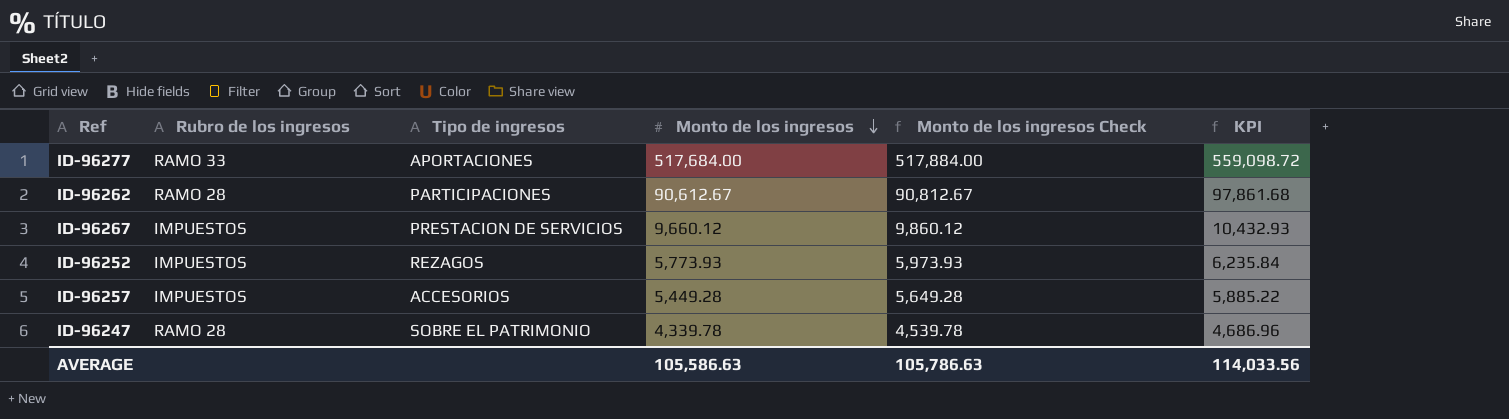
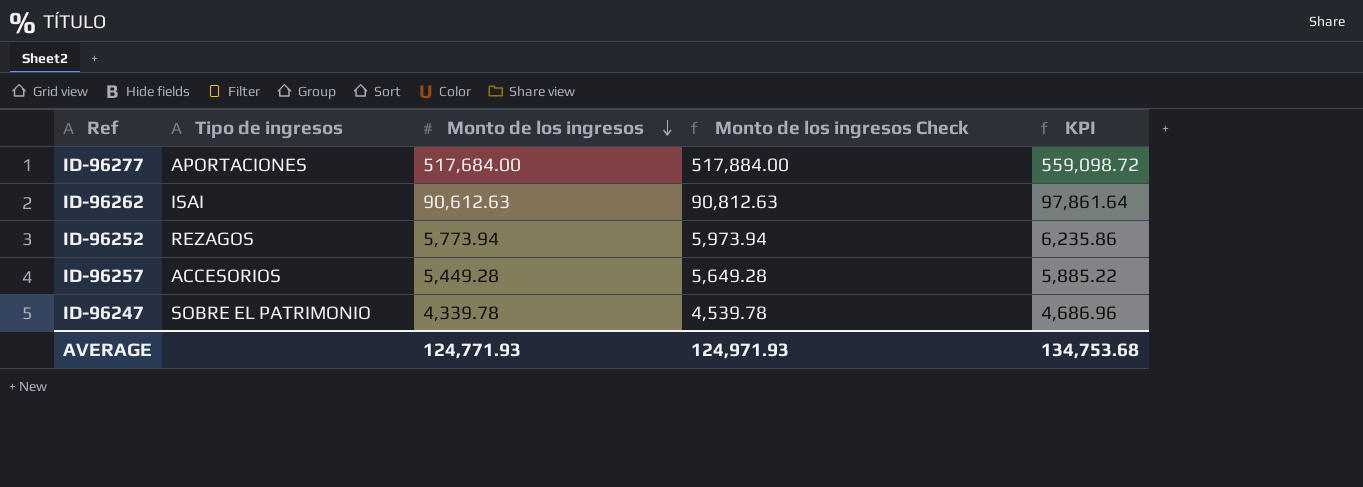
column Rubro de los ingresos | position: 2 -> none
row ID-96267: IMPUESTOS | PRESTACION DE SERVICIOS | 9,660.12 | 9,860.12 | 10,432.93 -> none
ID-96262 | Tipo de ingresos: PARTICIPACIONES -> ISAI
ID-96262 | Monto de los ingresos: 90,612.67 -> 90,612.63
ID-96262 | Monto de los ingresos Check: 90,812.67 -> 90,812.63
ID-96262 | KPI: 97,861.68 -> 97,861.64
ID-96252 | Monto de los ingresos: 5,773.93 -> 5,773.94
ID-96252 | Monto de los ingresos Check: 5,973.93 -> 5,973.94
ID-96252 | KPI: 6,235.84 -> 6,235.86
AVERAGE | Monto de los ingresos: 105,586.63 -> 124,771.93
AVERAGE | Monto de los ingresos Check: 105,786.63 -> 124,971.93
AVERAGE | KPI: 114,033.56 -> 134,753.68

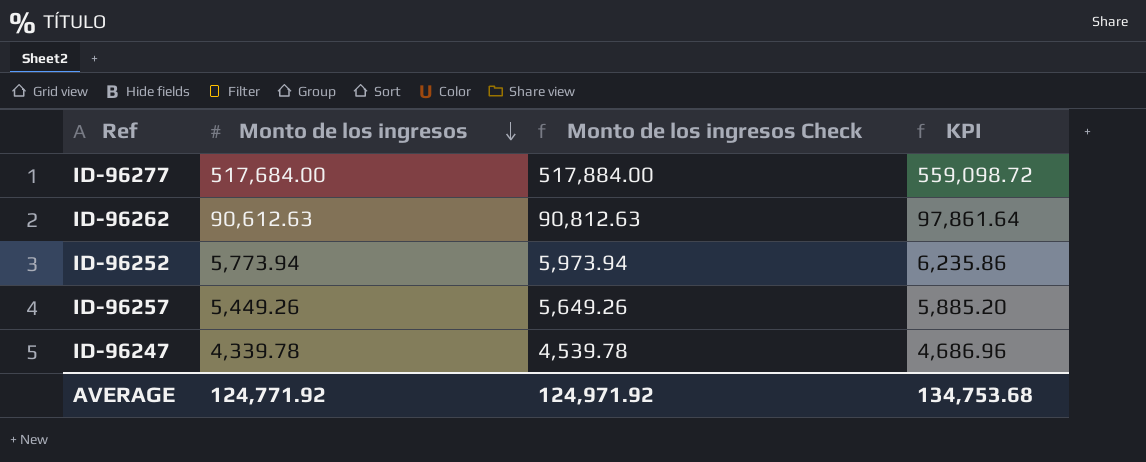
column Tipo de ingresos | position: 2 -> none
ID-96257 | Monto de los ingresos: 5,449.28 -> 5,449.26
ID-96257 | Monto de los ingresos Check: 5,649.28 -> 5,649.26
ID-96257 | KPI: 5,885.22 -> 5,885.20
AVERAGE | Monto de los ingresos: 124,771.93 -> 124,771.92
AVERAGE | Monto de los ingresos Check: 124,971.93 -> 124,971.92

